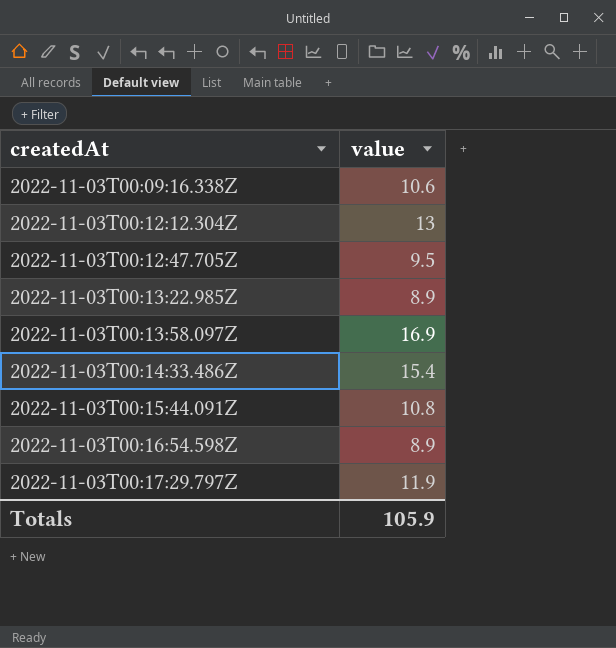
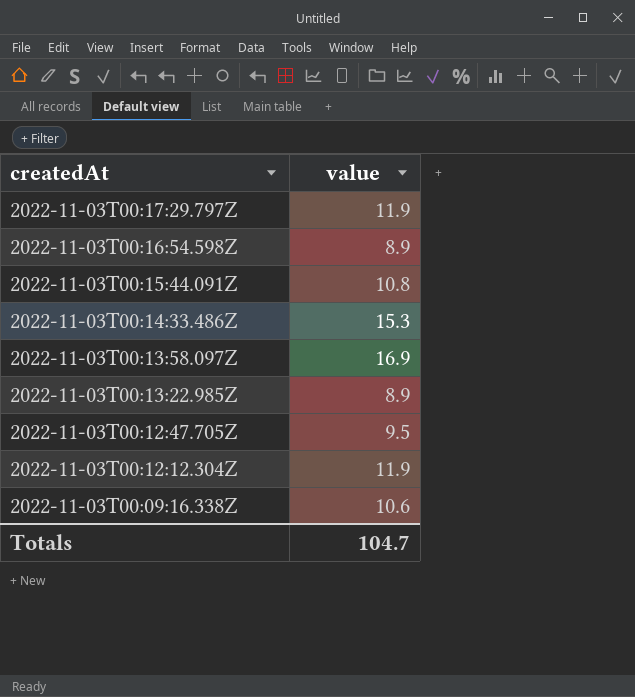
row order: createdAt ascending -> createdAt descending
2022-11-03T00:14:33.486Z | value: 15.4 -> 15.3
2022-11-03T00:12:12.304Z | value: 13 -> 11.9
Totals | value: 105.9 -> 104.7

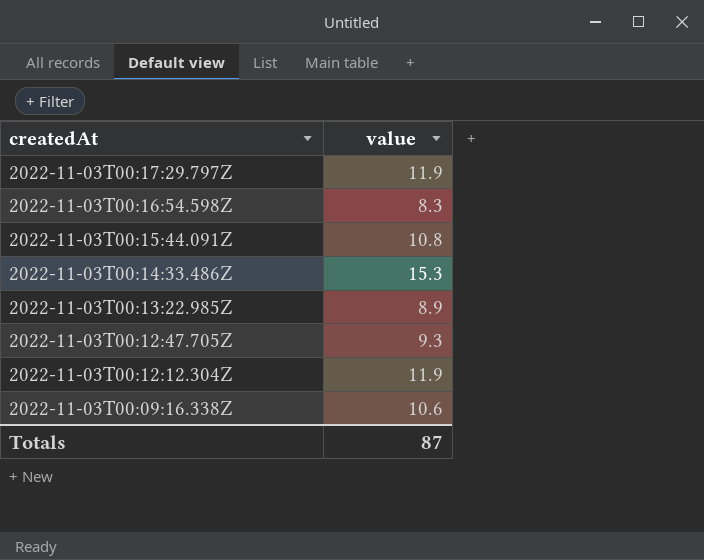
row 2022-11-03T00:13:58.097Z: 16.9 -> none
2022-11-03T00:16:54.598Z | value: 8.9 -> 8.3
2022-11-03T00:12:47.705Z | value: 9.5 -> 9.3
Totals | value: 104.7 -> 87

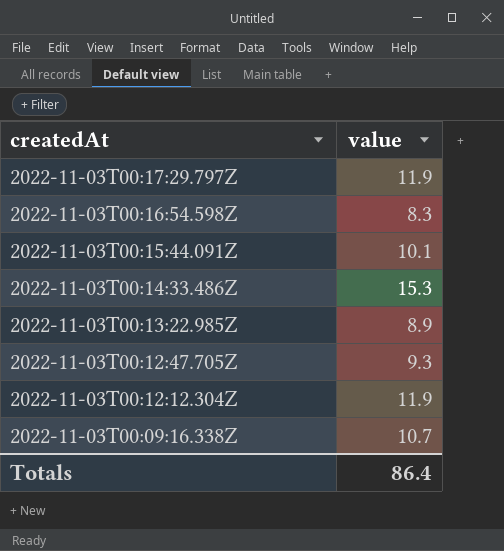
2022-11-03T00:15:44.091Z | value: 10.8 -> 10.1
2022-11-03T00:09:16.338Z | value: 10.6 -> 10.7
Totals | value: 87 -> 86.4

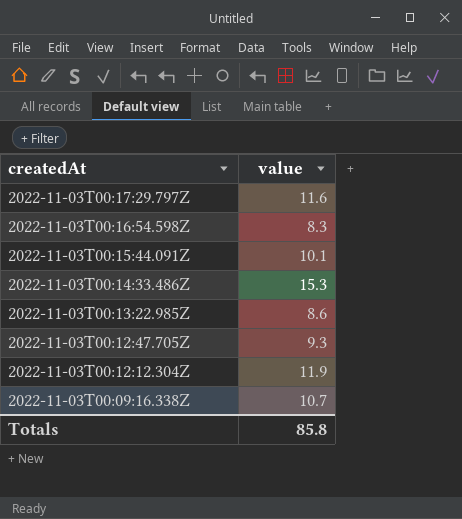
2022-11-03T00:17:29.797Z | value: 11.9 -> 11.6
2022-11-03T00:13:22.985Z | value: 8.9 -> 8.6
Totals | value: 86.4 -> 85.8

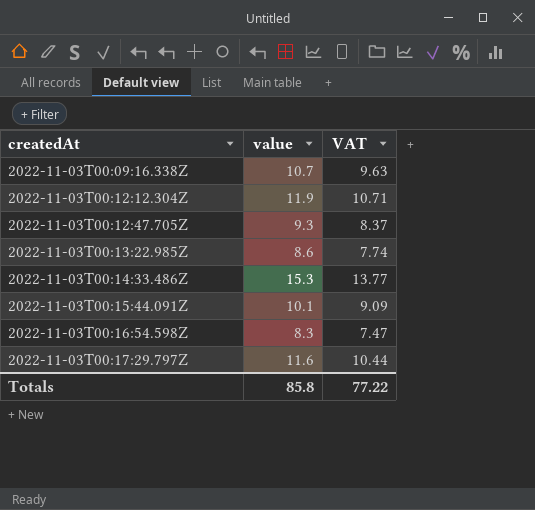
row order: createdAt descending -> createdAt ascending
column VAT | formula: none -> [value] * 0.9

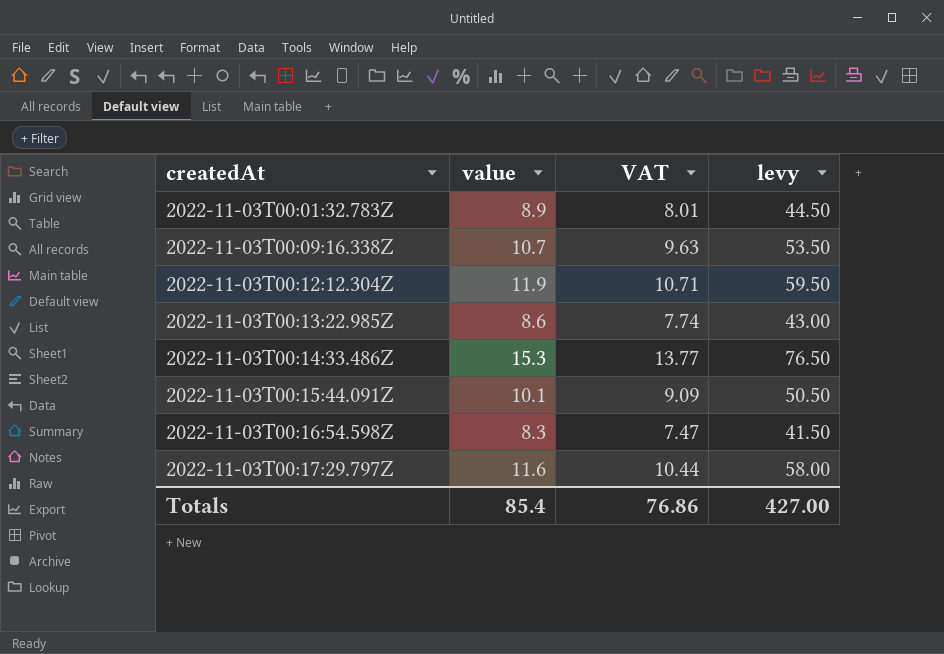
column levy | formula: none -> [value] * 5
row 2022-11-03T00:12:47.705Z: 9.3 | 8.37 -> none
row 2022-11-03T00:01:32.783Z: none -> 8.9 | 8.01 | 44.50
Totals | value: 85.8 -> 85.4
Totals | VAT: 77.22 -> 76.86

